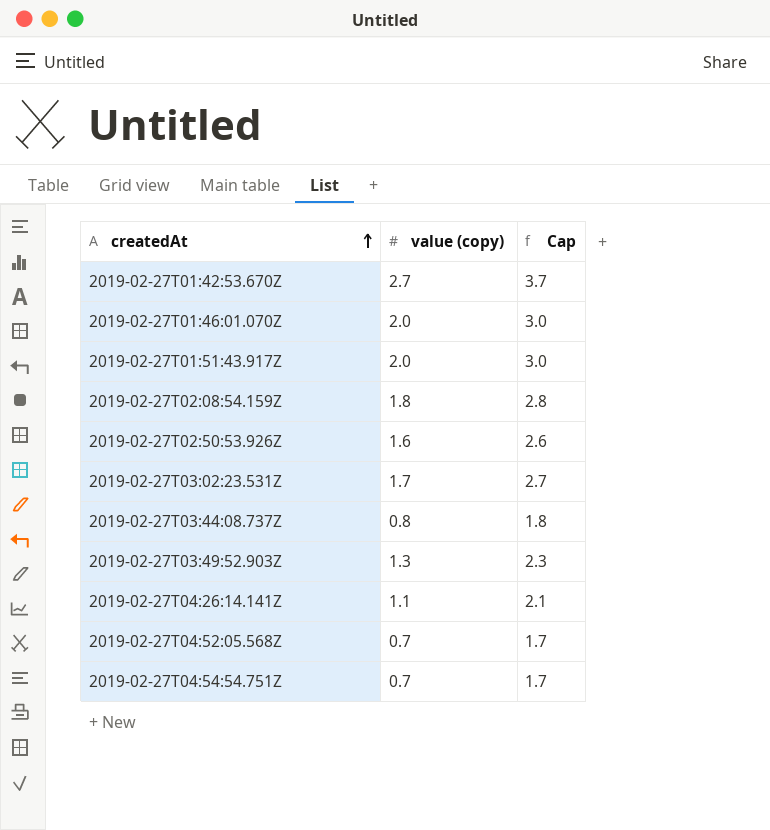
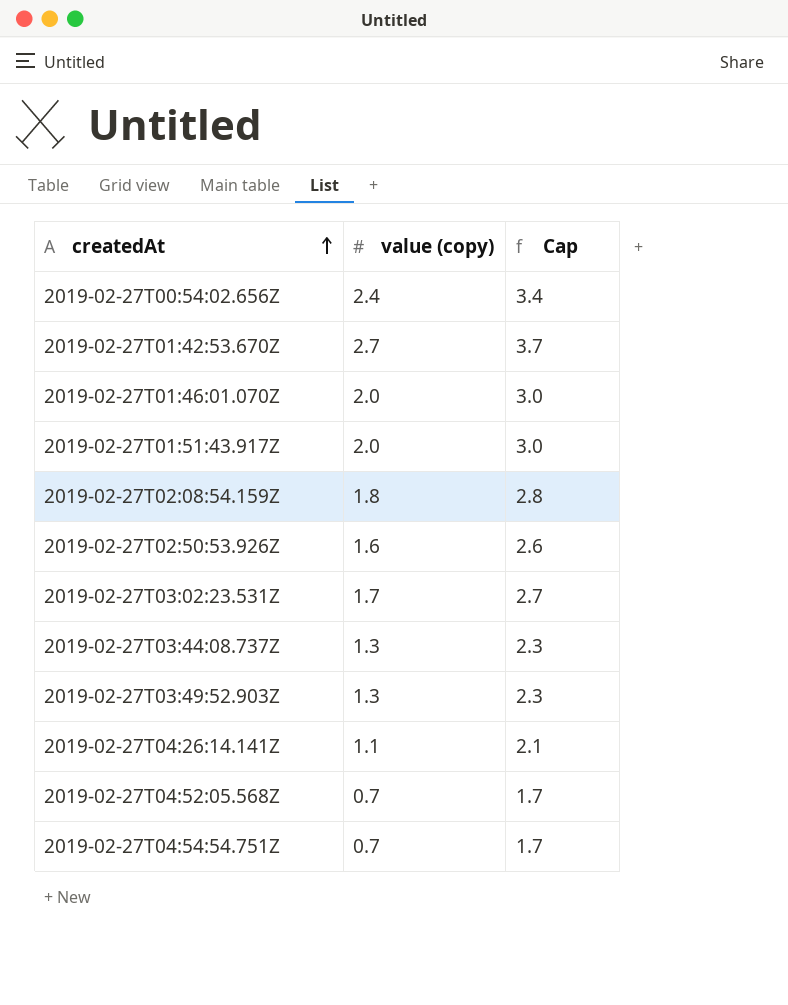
row 2019-02-27T00:54:02.656Z: none -> 2.4 | 3.4
2019-02-27T03:44:08.737Z | value (copy): 0.8 -> 1.3
2019-02-27T03:44:08.737Z | Cap: 1.8 -> 2.3

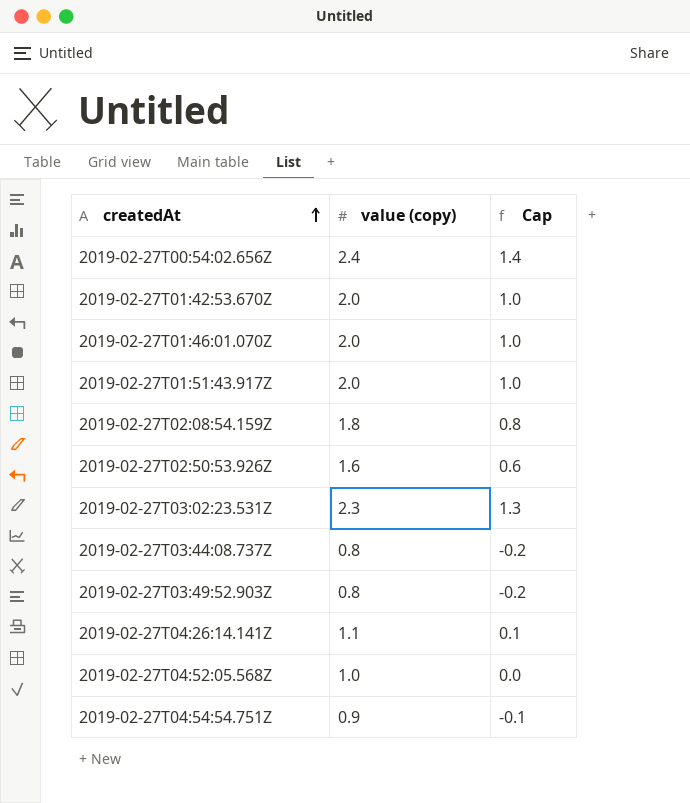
column Cap | formula: [value (copy)] + 1 -> [value (copy)] - 1
2019-02-27T01:42:53.670Z | value (copy): 2.7 -> 2.0
2019-02-27T03:02:23.531Z | value (copy): 1.7 -> 2.3
2019-02-27T03:44:08.737Z | value (copy): 1.3 -> 0.8
2019-02-27T03:49:52.903Z | value (copy): 1.3 -> 0.8
2019-02-27T04:52:05.568Z | value (copy): 0.7 -> 1.0
2019-02-27T04:54:54.751Z | value (copy): 0.7 -> 0.9

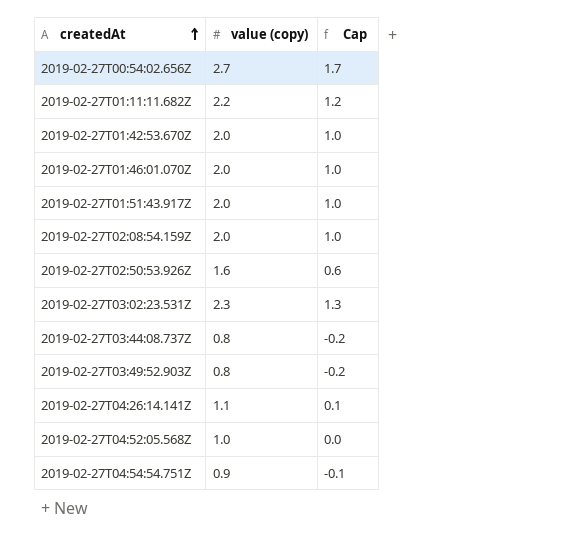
2019-02-27T00:54:02.656Z | value (copy): 2.4 -> 2.7
2019-02-27T00:54:02.656Z | Cap: 1.4 -> 1.7
row 2019-02-27T01:11:11.682Z: none -> 2.2 | 1.2
2019-02-27T02:08:54.159Z | value (copy): 1.8 -> 2.0
2019-02-27T02:08:54.159Z | Cap: 0.8 -> 1.0

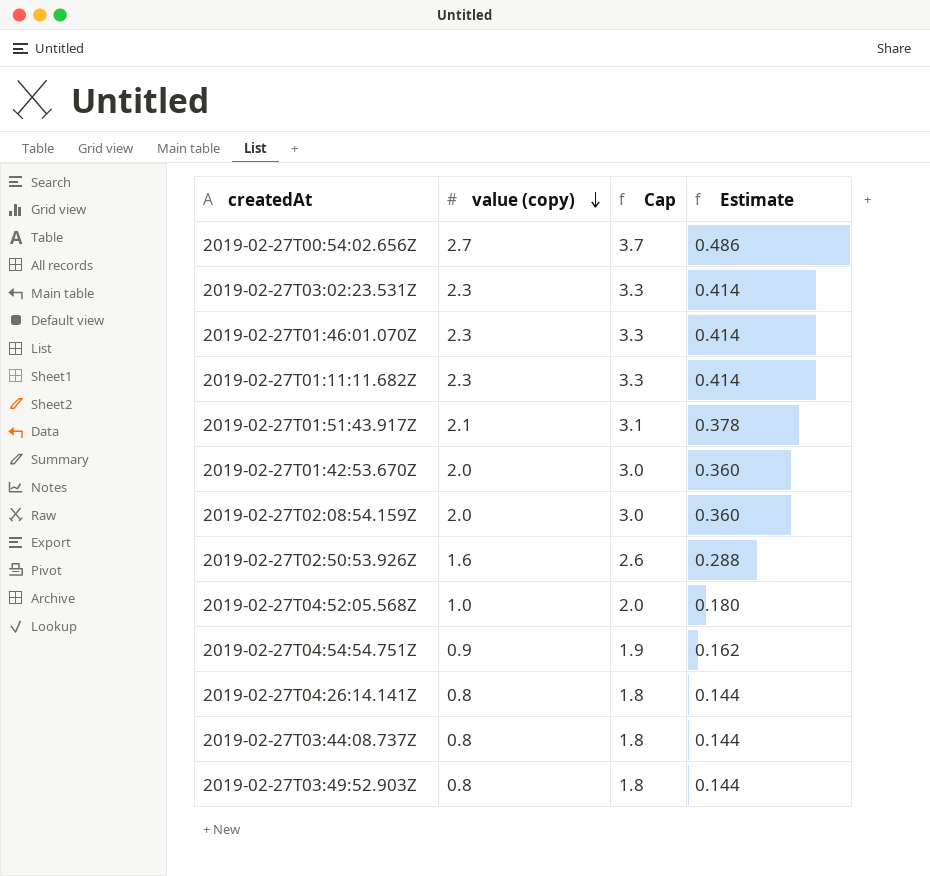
row order: createdAt ascending -> value (copy) descending
column Cap | formula: [value (copy)] - 1 -> [value (copy)] + 1
column Estimate | formula: none -> [value (copy)] * 0.18
2019-02-27T01:46:01.070Z | value (copy): 2.0 -> 2.3
2019-02-27T01:11:11.682Z | value (copy): 2.2 -> 2.3
2019-02-27T01:51:43.917Z | value (copy): 2.0 -> 2.1
2019-02-27T04:26:14.141Z | value (copy): 1.1 -> 0.8

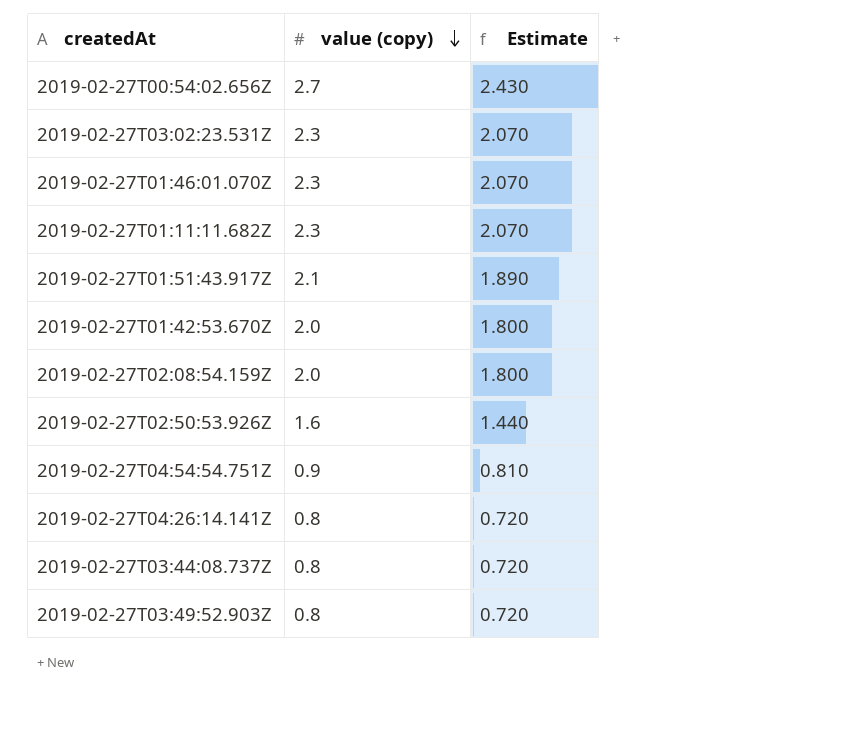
column Cap | formula: [value (copy)] + 1 -> none
column Estimate | formula: [value (copy)] * 0.18 -> [value (copy)] * 0.9
row 2019-02-27T04:52:05.568Z: 1.0 | 2.0 | 0.180 -> none

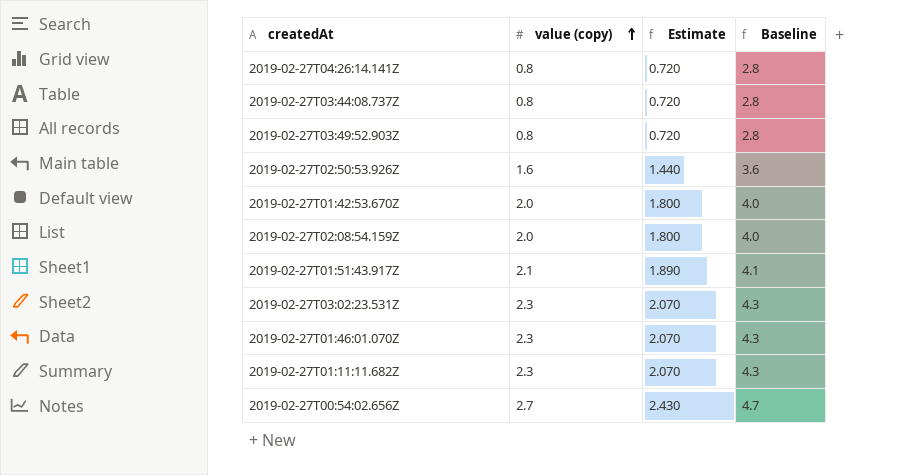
row order: value (copy) descending -> value (copy) ascending
column Baseline | formula: none -> [value (copy)] + 2
row 2019-02-27T04:54:54.751Z: 0.9 | 0.810 -> none

